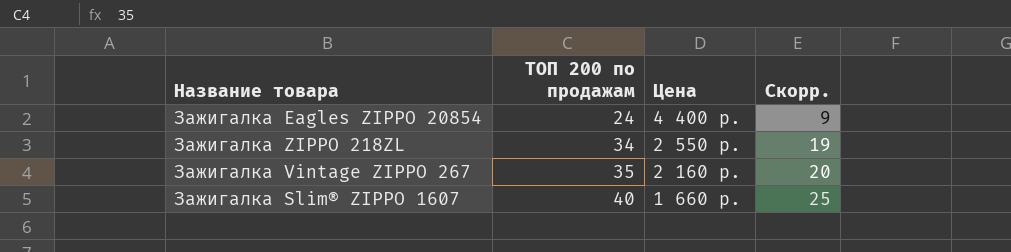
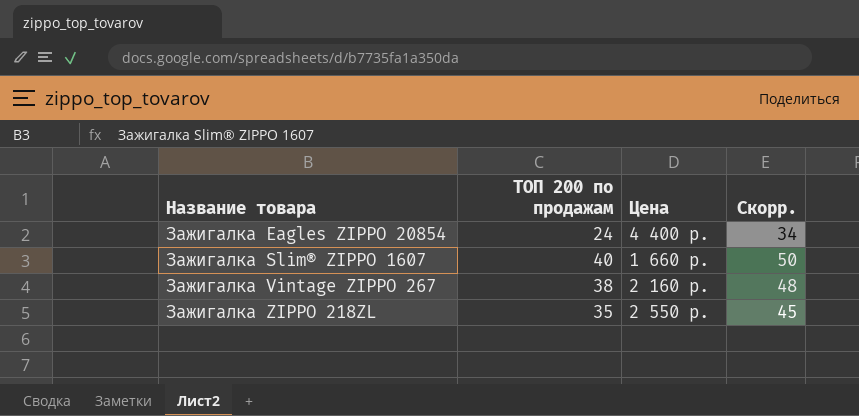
row order: ТОП 200 по продажам ascending -> Название товара ascending
column Скорр. | formula: [ТОП 200 по продажам] - 15 -> [ТОП 200 по продажам] + 10
Зажигалка Vintage ZIPPO 267 | ТОП 200 по продажам: 35 -> 38
Зажигалка ZIPPO 218ZL | ТОП 200 по продажам: 34 -> 35

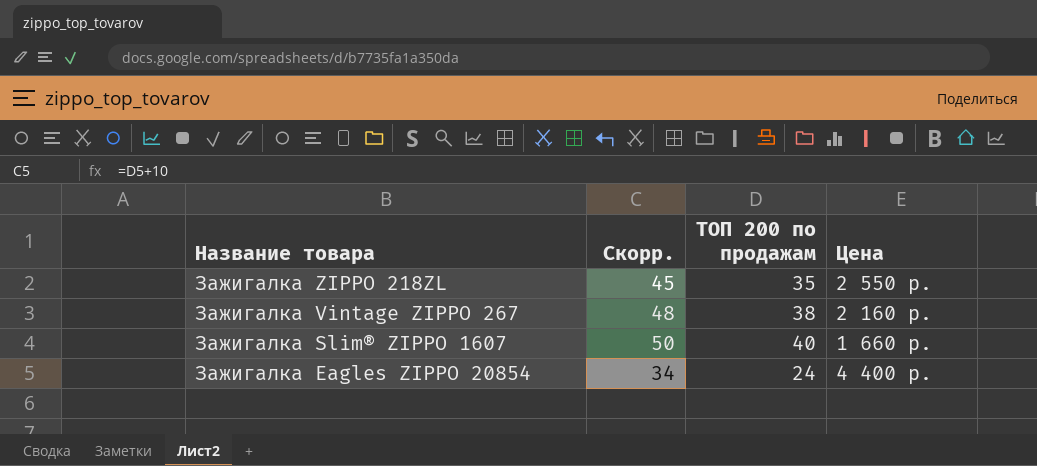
row order: Название товара ascending -> Название товара descending
column Скорр. | position: 4 -> 2

